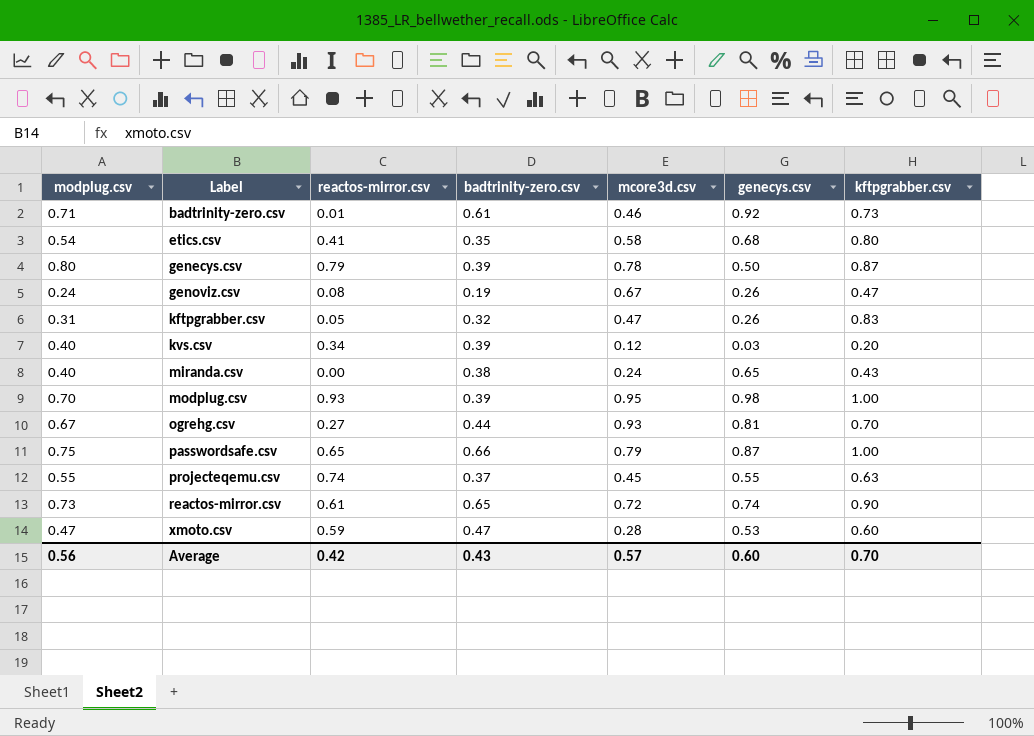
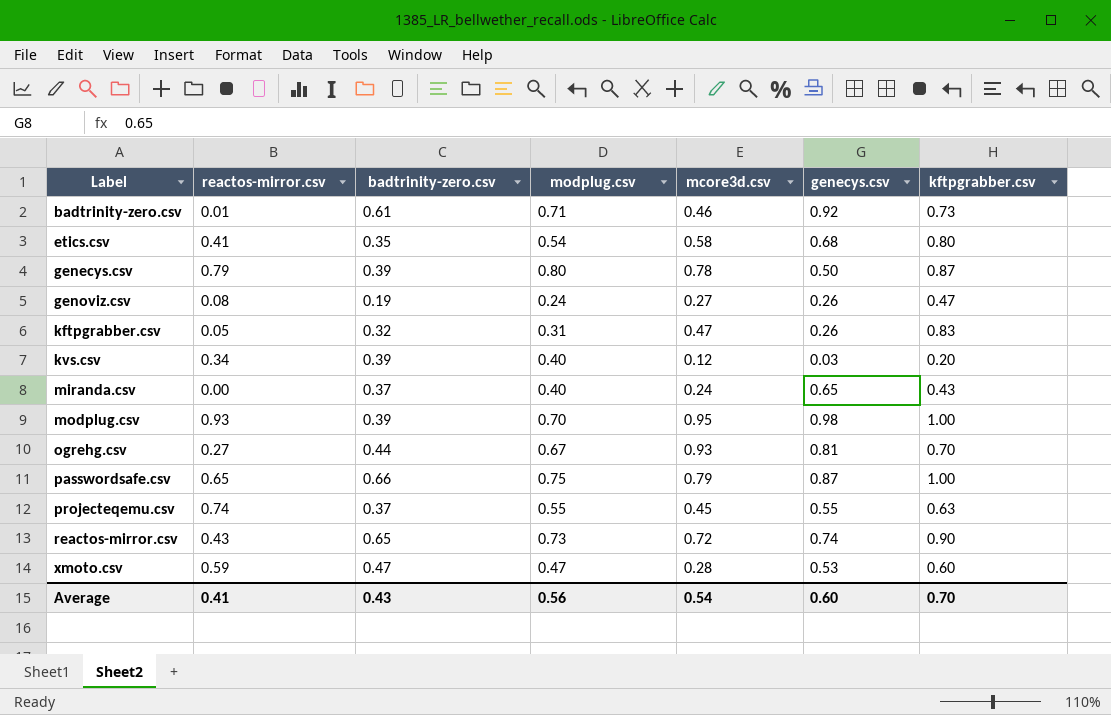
column modplug.csv | position: 1 -> 4
genoviz.csv | mcore3d.csv: 0.67 -> 0.27
miranda.csv | badtrinity-zero.csv: 0.38 -> 0.37
reactos-mirror.csv | reactos-mirror.csv: 0.61 -> 0.43
Average | reactos-mirror.csv: 0.42 -> 0.41
Average | mcore3d.csv: 0.57 -> 0.54

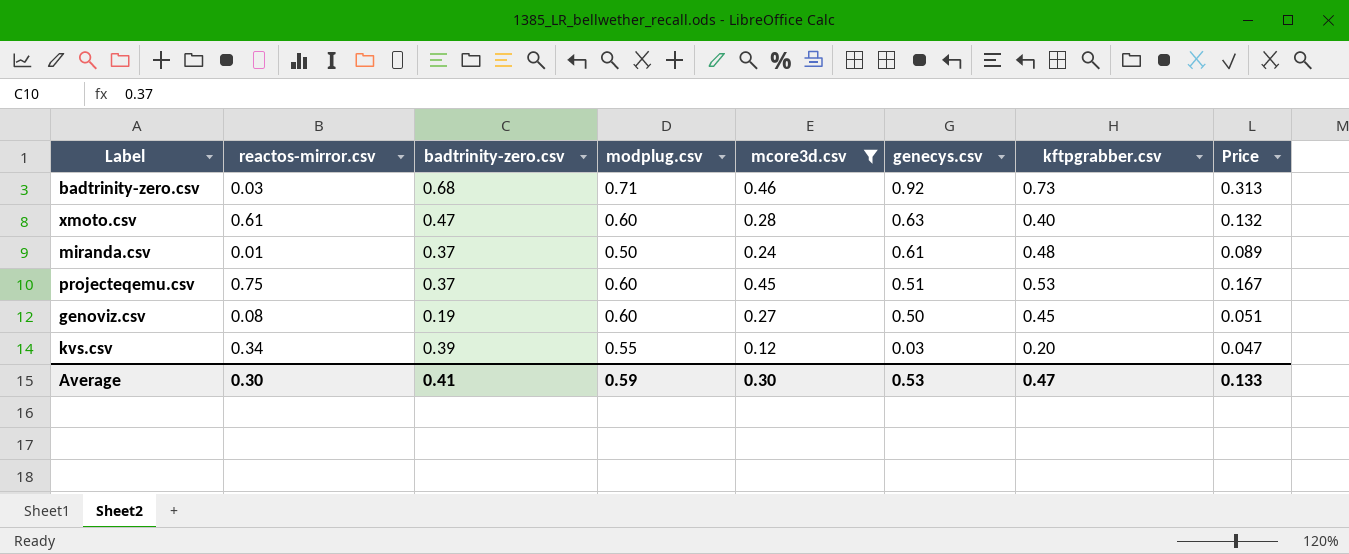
filter: none -> mcore3d.csv <= 0.46
row order: Label ascending -> genecys.csv descending
column Price | formula: none -> [badtrinity-zero.csv] * [mcore3d.csv]
badtrinity-zero.csv | reactos-mirror.csv: 0.01 -> 0.03
badtrinity-zero.csv | badtrinity-zero.csv: 0.61 -> 0.68
xmoto.csv | reactos-mirror.csv: 0.59 -> 0.61
xmoto.csv | modplug.csv: 0.47 -> 0.60
xmoto.csv | genecys.csv: 0.53 -> 0.63
xmoto.csv | kftpgrabber.csv: 0.60 -> 0.40
miranda.csv | reactos-mirror.csv: 0.00 -> 0.01
miranda.csv | modplug.csv: 0.40 -> 0.50
miranda.csv | genecys.csv: 0.65 -> 0.61
miranda.csv | kftpgrabber.csv: 0.43 -> 0.48
projecteqemu.csv | reactos-mirror.csv: 0.74 -> 0.75
projecteqemu.csv | modplug.csv: 0.55 -> 0.60
projecteqemu.csv | genecys.csv: 0.55 -> 0.51
projecteqemu.csv | kftpgrabber.csv: 0.63 -> 0.53
genoviz.csv | modplug.csv: 0.24 -> 0.60
genoviz.csv | genecys.csv: 0.26 -> 0.50
genoviz.csv | kftpgrabber.csv: 0.47 -> 0.45
kvs.csv | modplug.csv: 0.40 -> 0.55
Average | reactos-mirror.csv: 0.41 -> 0.30
Average | badtrinity-zero.csv: 0.43 -> 0.41
Average | modplug.csv: 0.56 -> 0.59
Average | mcore3d.csv: 0.54 -> 0.30
Average | genecys.csv: 0.60 -> 0.53
Average | kftpgrabber.csv: 0.70 -> 0.47

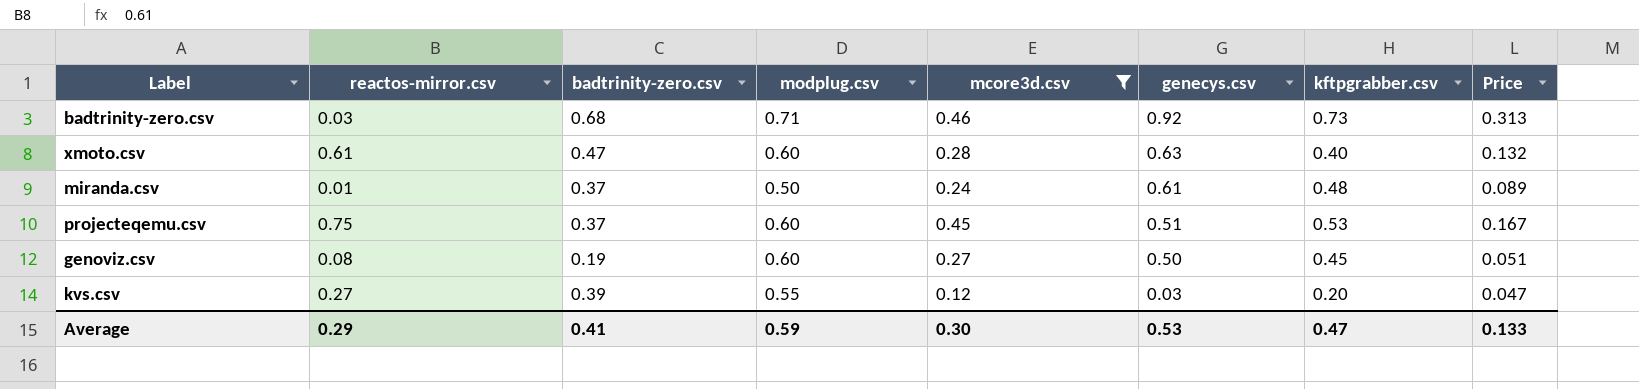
kvs.csv | reactos-mirror.csv: 0.34 -> 0.27
Average | reactos-mirror.csv: 0.30 -> 0.29

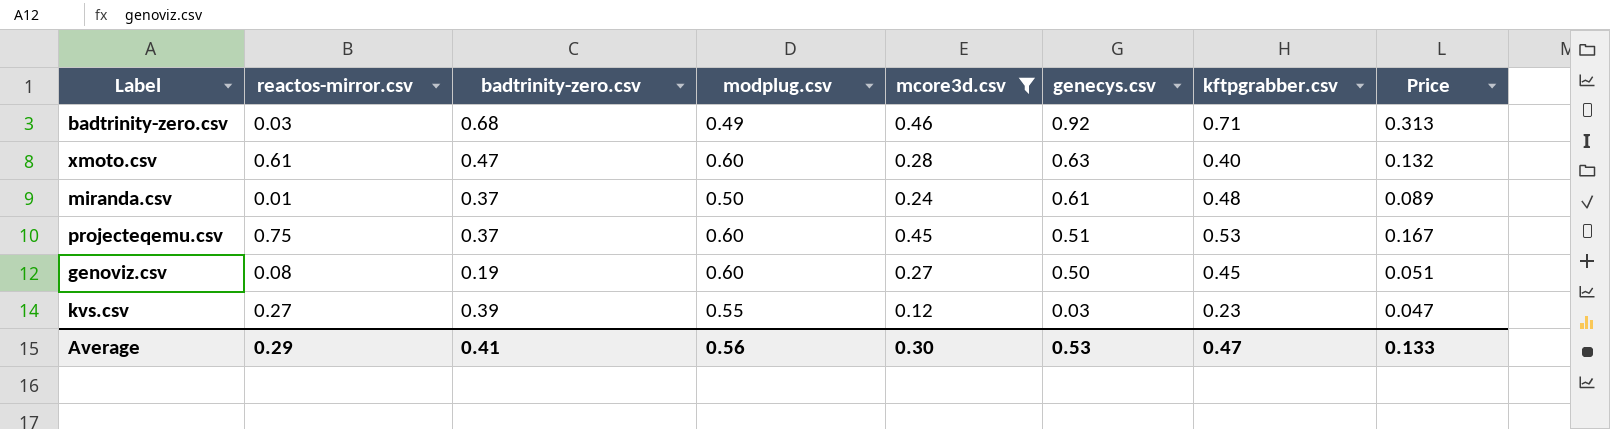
badtrinity-zero.csv | modplug.csv: 0.71 -> 0.49
badtrinity-zero.csv | kftpgrabber.csv: 0.73 -> 0.71
kvs.csv | kftpgrabber.csv: 0.20 -> 0.23
Average | modplug.csv: 0.59 -> 0.56

